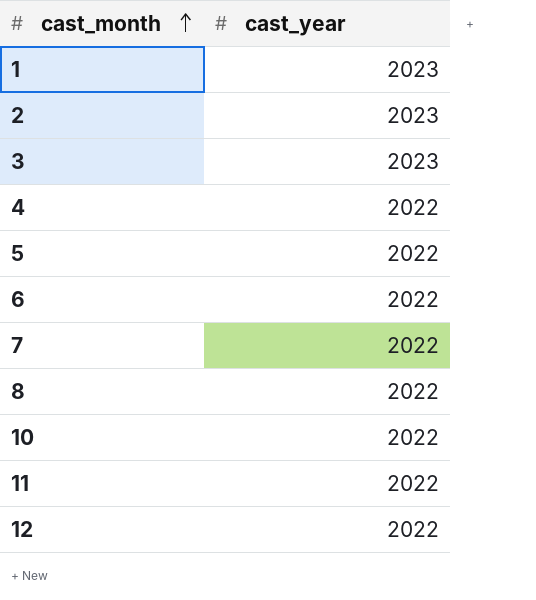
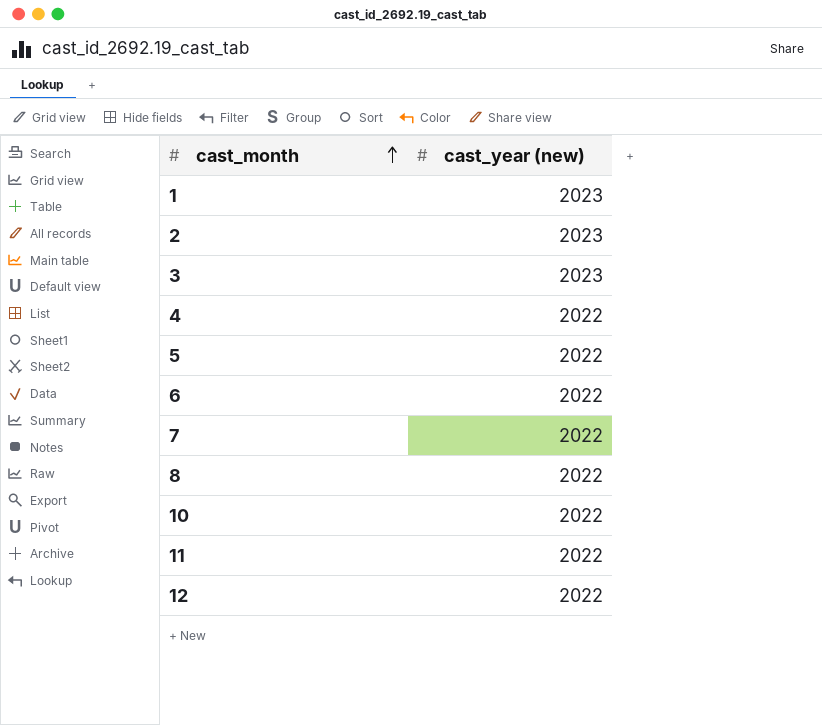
column name: cast_year -> cast_year (new)

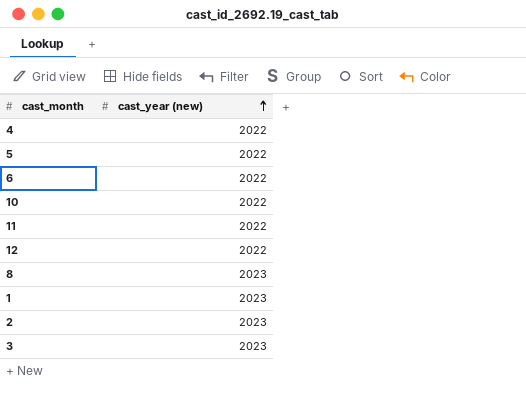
row order: cast_month ascending -> cast_year (new) ascending
row 7: 2022 -> none
8 | cast_year (new): 2022 -> 2023

